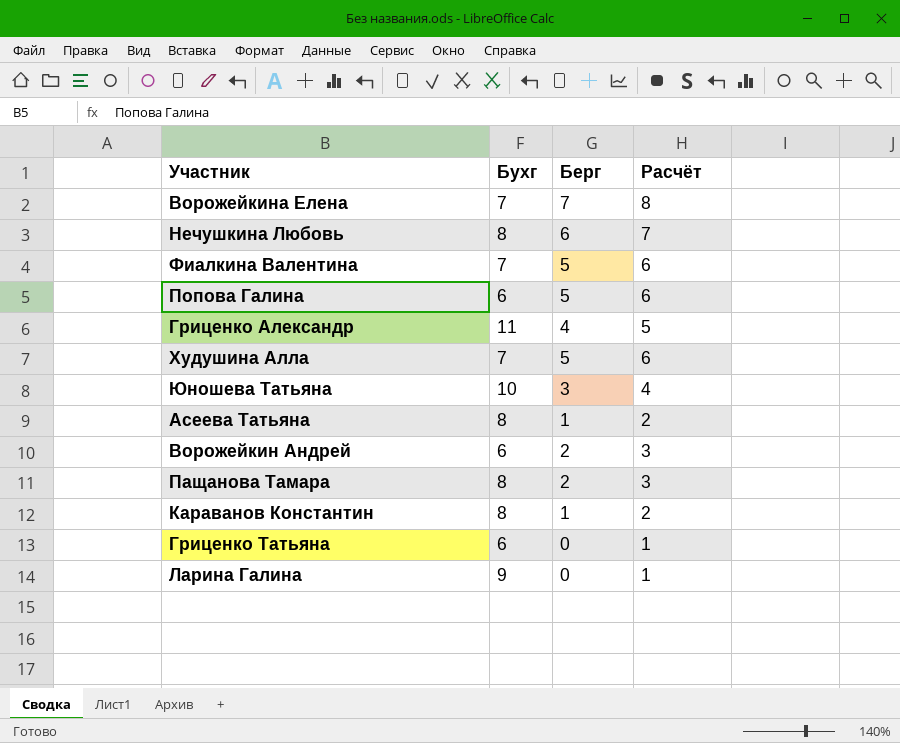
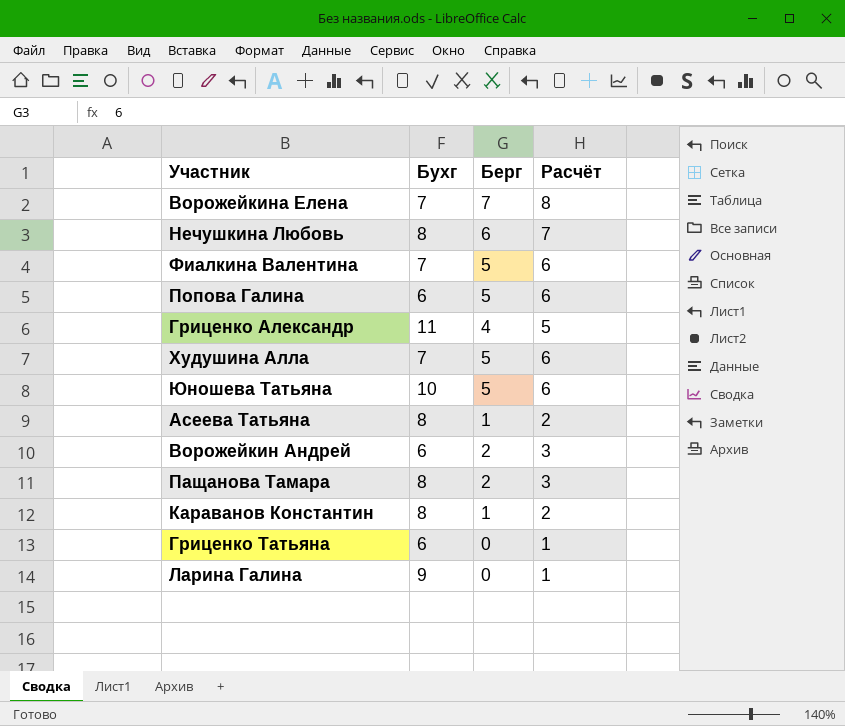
Юношева Татьяна | Берг: 3 -> 5
Юношева Татьяна | Расчёт: 4 -> 6

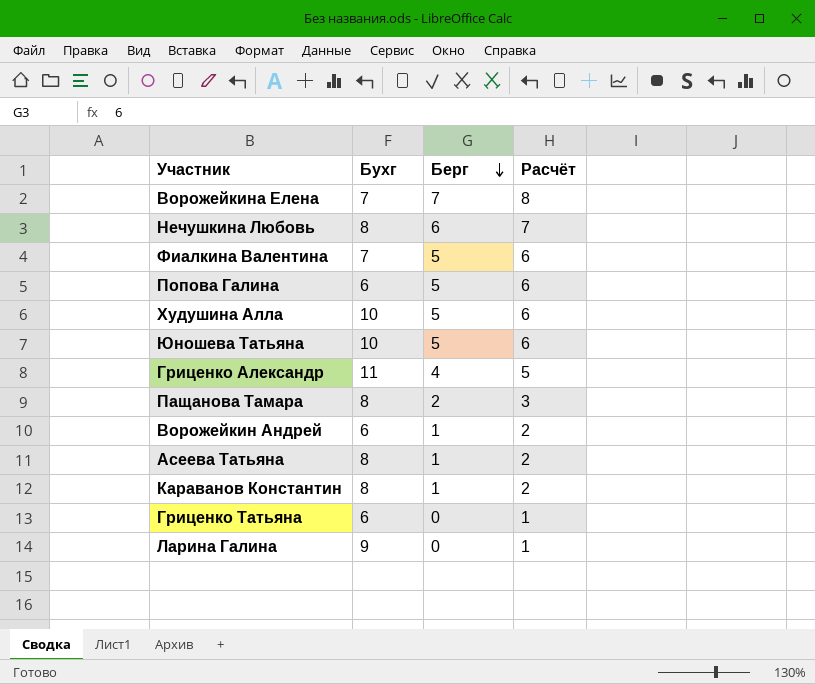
row order: none -> Берг descending
Худушина Алла | Бухг: 7 -> 10
Ворожейкин Андрей | Берг: 2 -> 1
Ворожейкин Андрей | Расчёт: 3 -> 2

